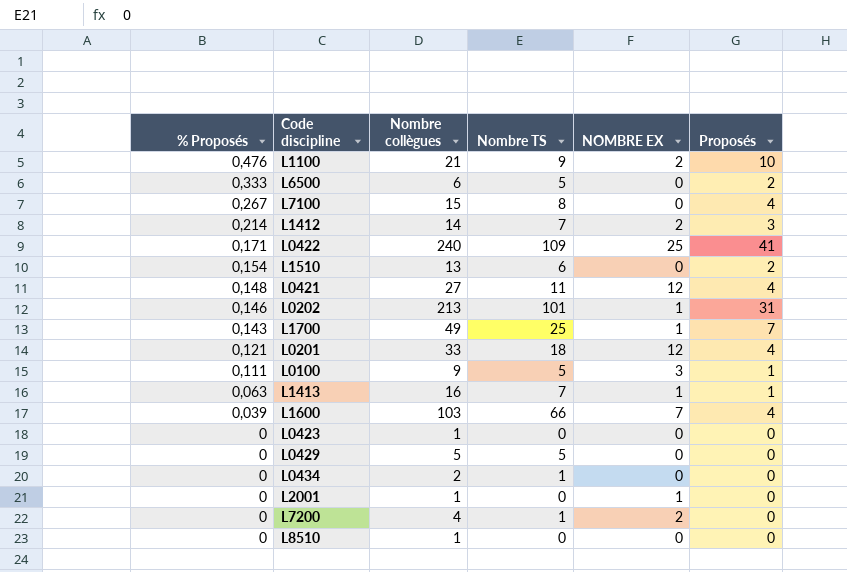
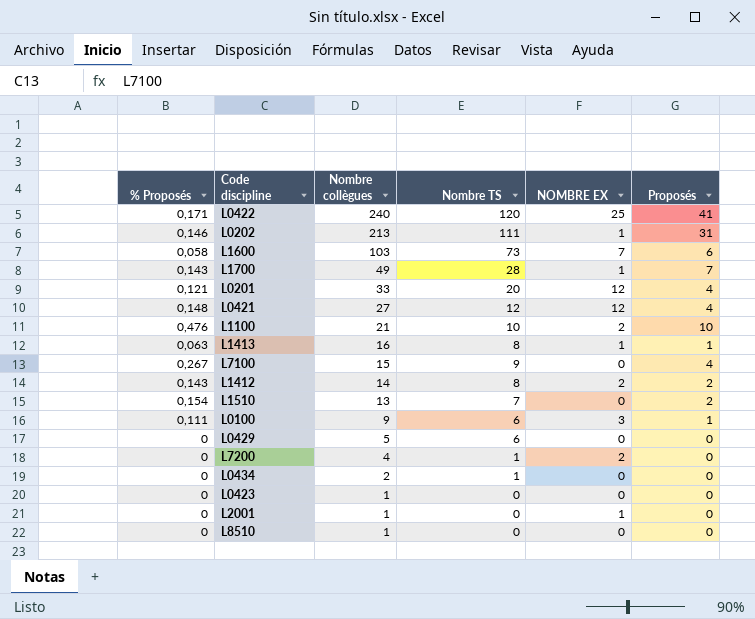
row order: % Proposés descending -> Nombre collègues descending
row L6500: 0,333 | 6 | 5 | 0 | 2 -> none
L0422 | Nombre TS: 109 -> 120
L0202 | Nombre TS: 101 -> 111
L1600 | % Proposés: 0,039 -> 0,058
L1600 | Nombre TS: 66 -> 73
L1600 | Proposés: 4 -> 6
L1700 | Nombre TS: 25 -> 28
L0201 | Nombre TS: 18 -> 20
L0421 | Nombre TS: 11 -> 12
L1100 | Nombre TS: 9 -> 10
L1413 | Nombre TS: 7 -> 8
L7100 | Nombre TS: 8 -> 9
L1412 | % Proposés: 0,214 -> 0,143
L1412 | Nombre TS: 7 -> 8
L1412 | Proposés: 3 -> 2
L1510 | Nombre TS: 6 -> 7
L0100 | Nombre TS: 5 -> 6
L0429 | Nombre TS: 5 -> 6

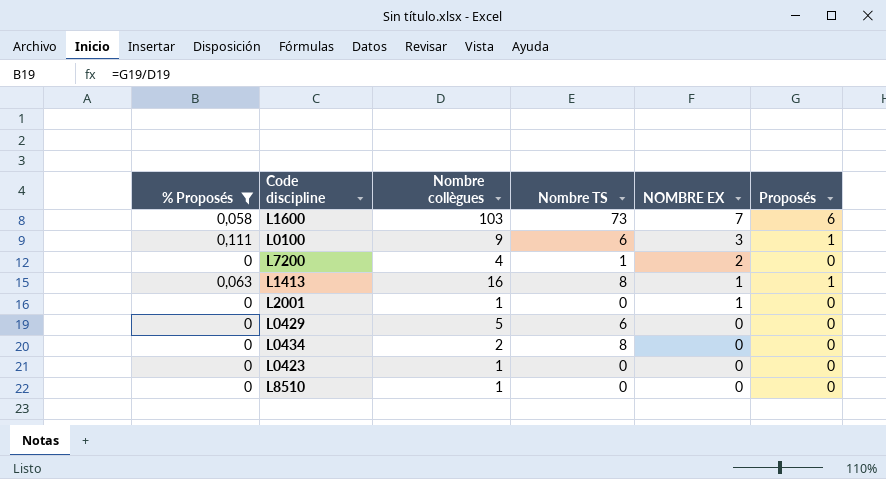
filter: none -> % Proposés <= 0,111
row order: Nombre collègues descending -> NOMBRE EX descending
L0434 | Nombre TS: 1 -> 8

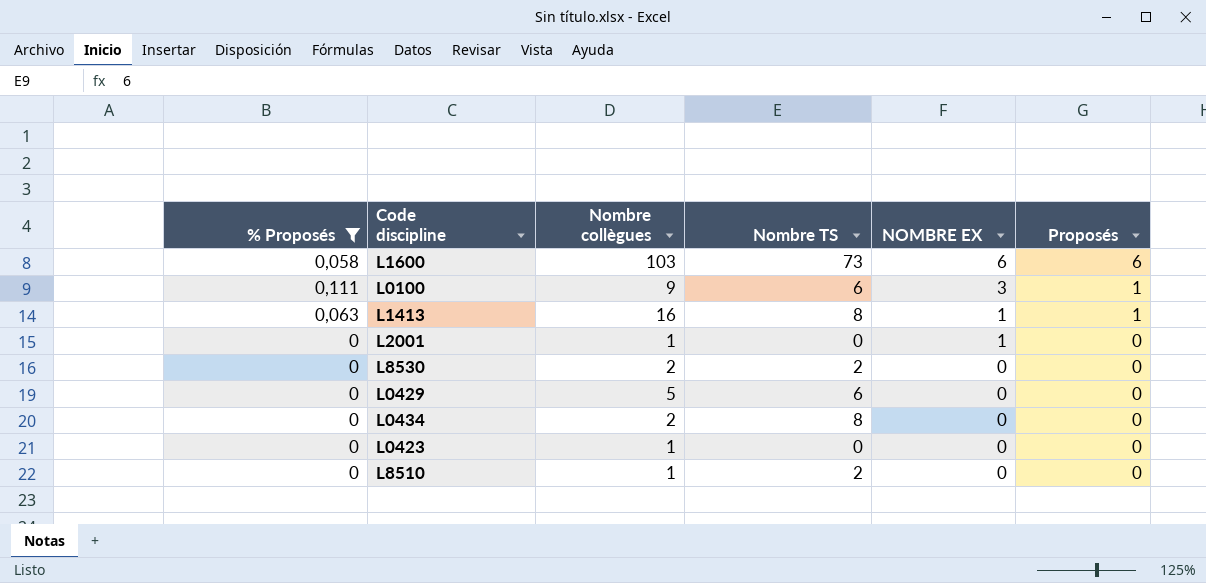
row L7200: 0 | 4 | 1 | 2 | 0 -> none
L1600 | NOMBRE EX: 7 -> 6
row L8530: none -> 0 | 2 | 2 | 0 | 0
L8510 | Nombre TS: 0 -> 2

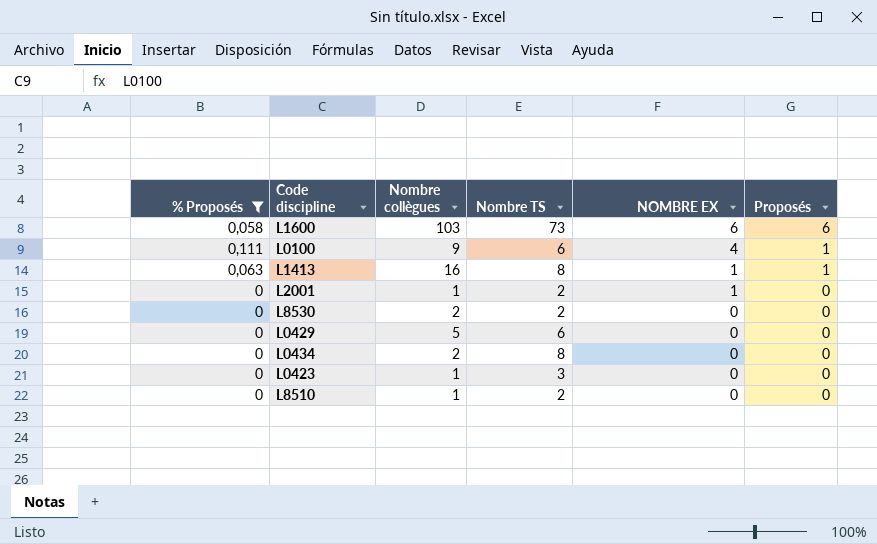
L0100 | NOMBRE EX: 3 -> 4
L2001 | Nombre TS: 0 -> 2
L0423 | Nombre TS: 0 -> 3

